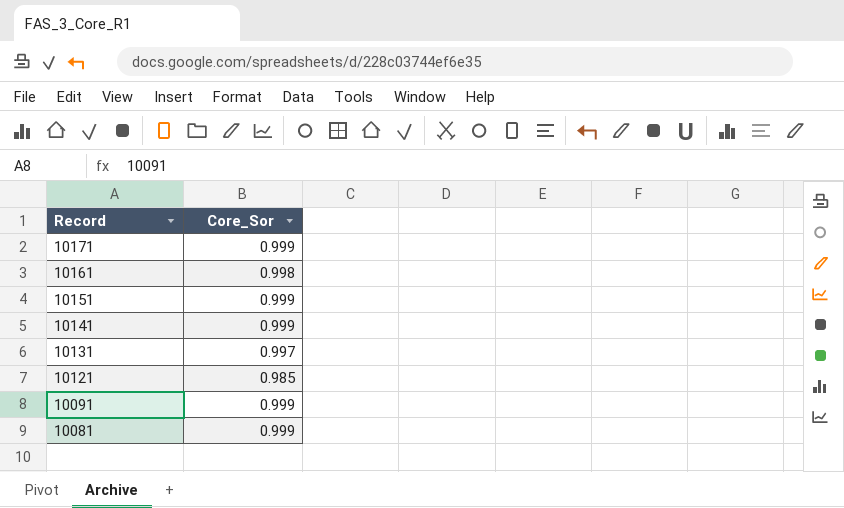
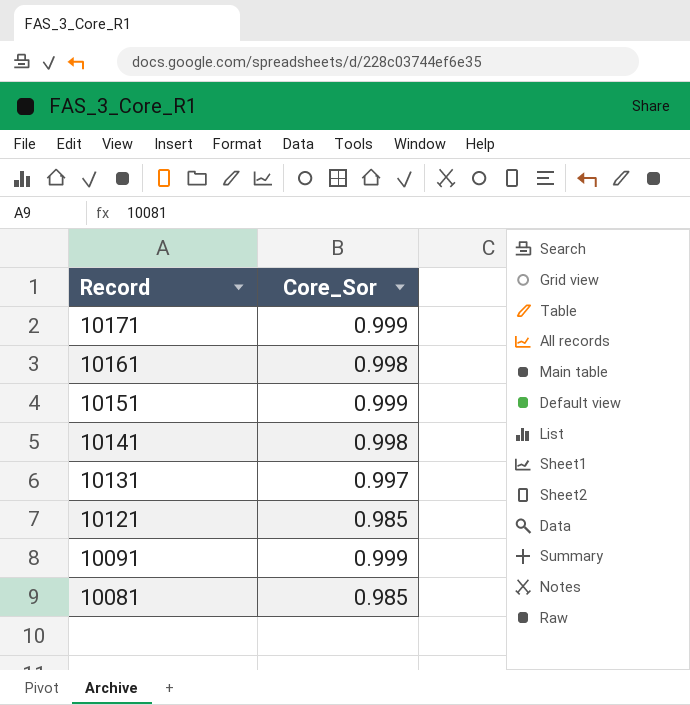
10141 | Core_Sor: 0.999 -> 0.998
10081 | Core_Sor: 0.999 -> 0.985

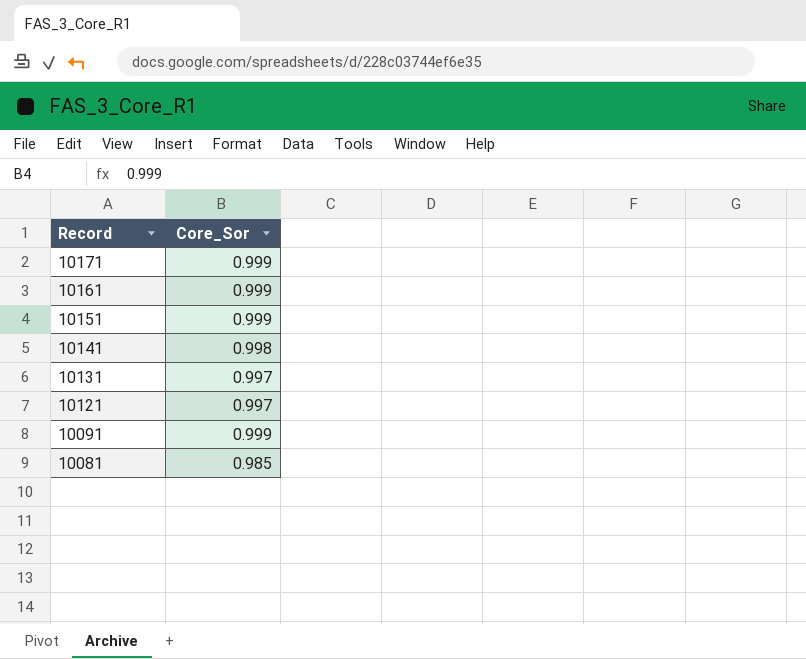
10161 | Core_Sor: 0.998 -> 0.999
10121 | Core_Sor: 0.985 -> 0.997

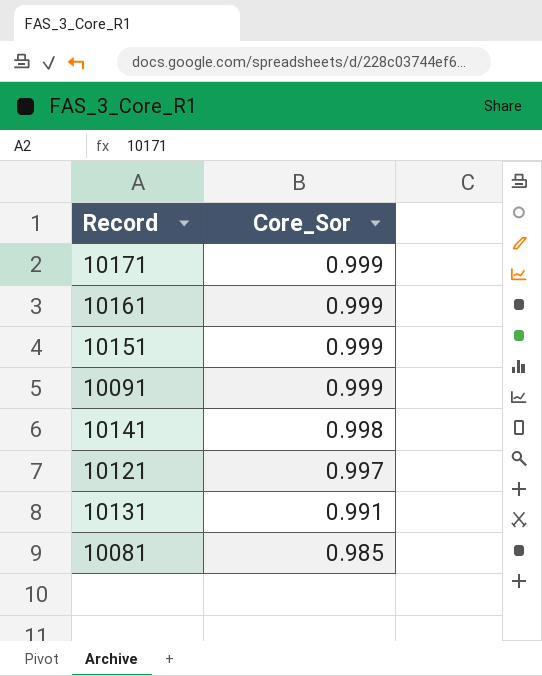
row order: Record descending -> Core_Sor descending
10131 | Core_Sor: 0.997 -> 0.991

